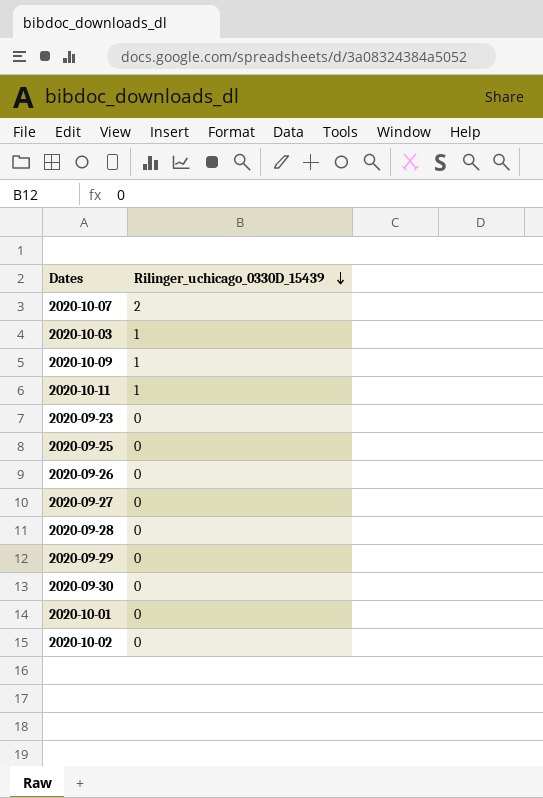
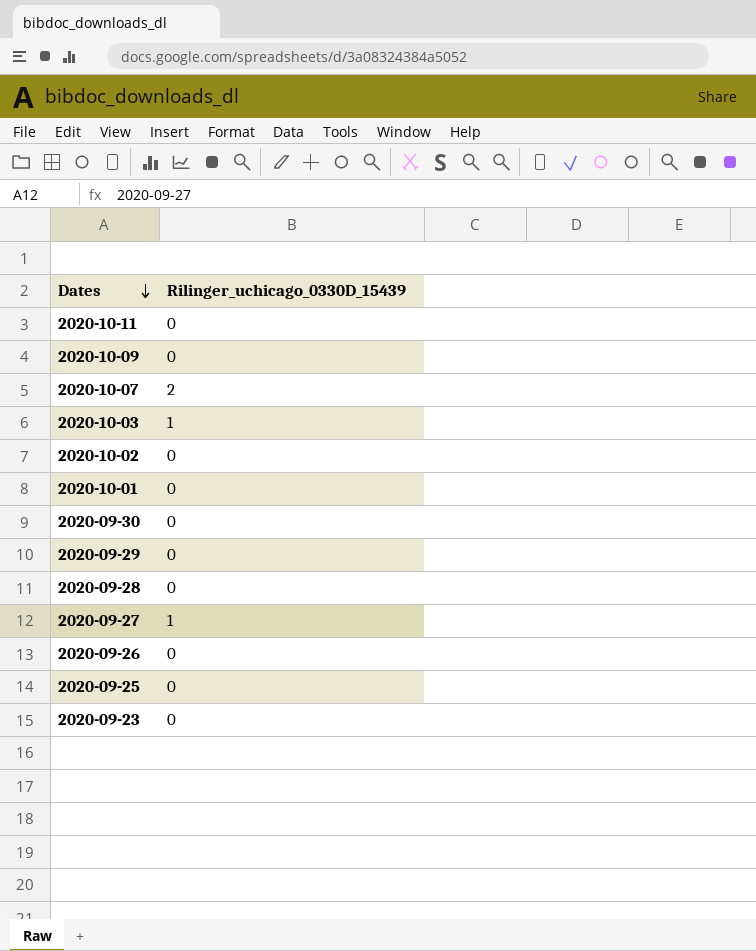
row order: Rilinger_uchicago_0330D_15439 descending -> Dates descending
2020-10-11 | Rilinger_uchicago_0330D_15439: 1 -> 0
2020-10-09 | Rilinger_uchicago_0330D_15439: 1 -> 0
2020-09-27 | Rilinger_uchicago_0330D_15439: 0 -> 1

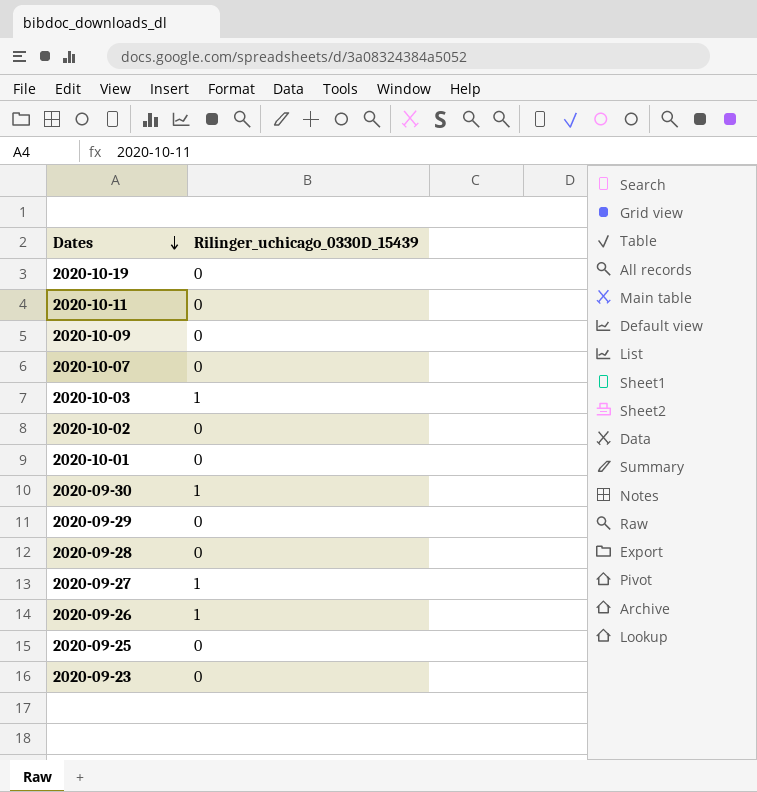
row 2020-10-19: none -> 0
2020-10-07 | Rilinger_uchicago_0330D_15439: 2 -> 0
2020-09-30 | Rilinger_uchicago_0330D_15439: 0 -> 1
2020-09-26 | Rilinger_uchicago_0330D_15439: 0 -> 1

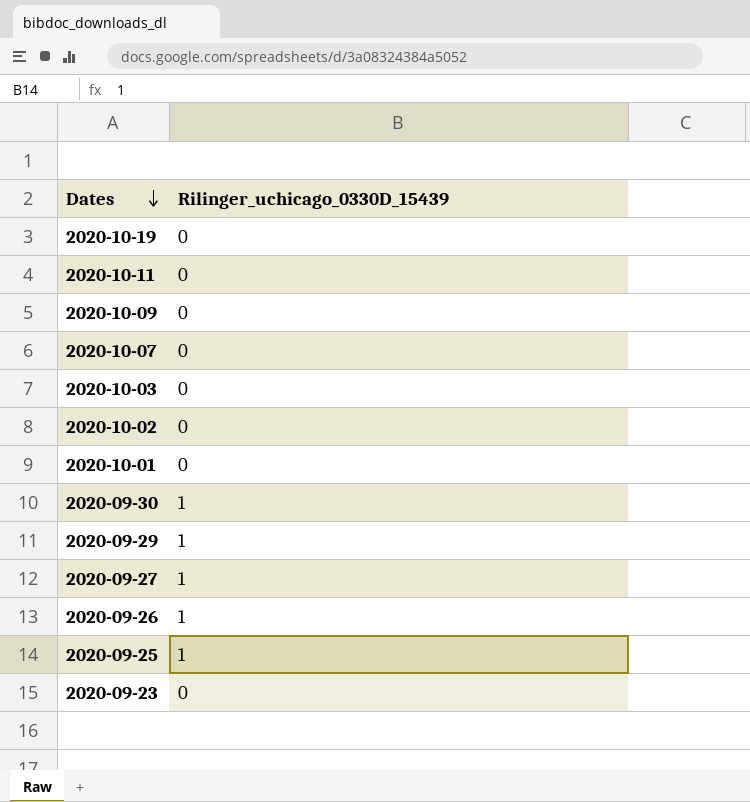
row 2020-09-28: 0 -> none
2020-10-03 | Rilinger_uchicago_0330D_15439: 1 -> 0
2020-09-29 | Rilinger_uchicago_0330D_15439: 0 -> 1
2020-09-25 | Rilinger_uchicago_0330D_15439: 0 -> 1

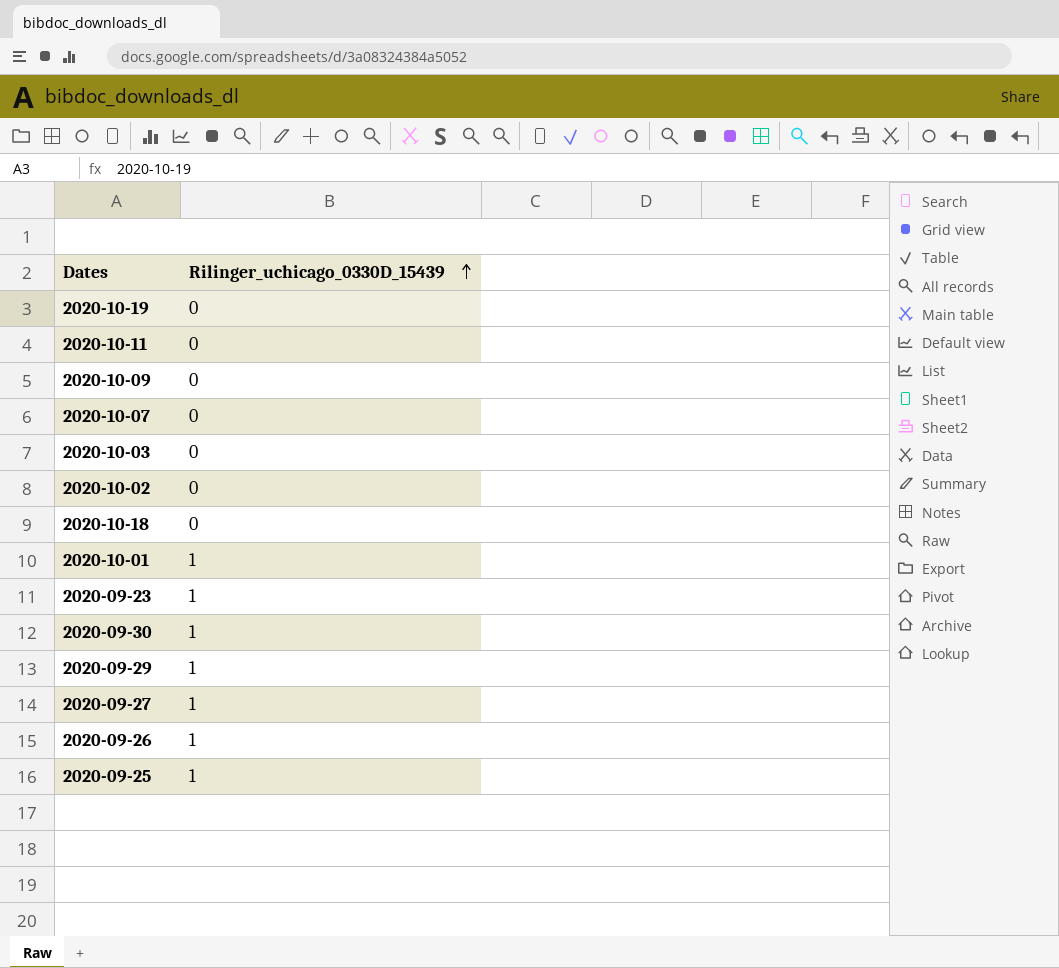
row order: Dates descending -> Rilinger_uchicago_0330D_15439 ascending
row 2020-10-18: none -> 0
2020-10-01 | Rilinger_uchicago_0330D_15439: 0 -> 1
2020-09-23 | Rilinger_uchicago_0330D_15439: 0 -> 1

